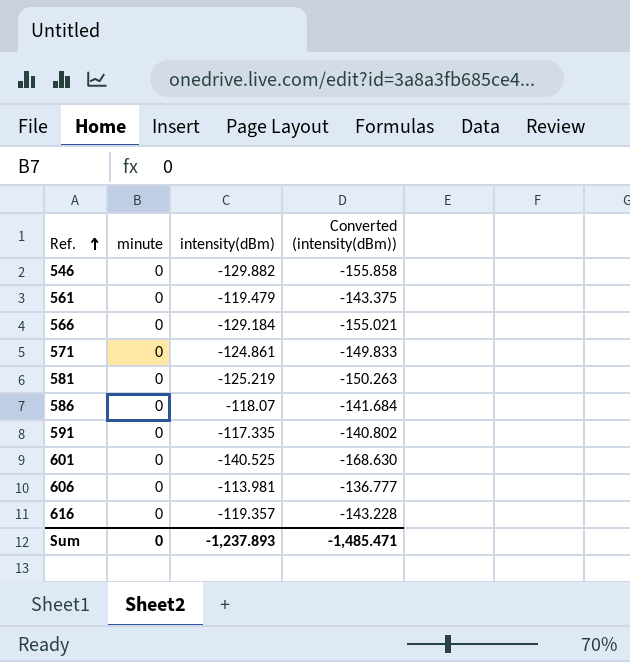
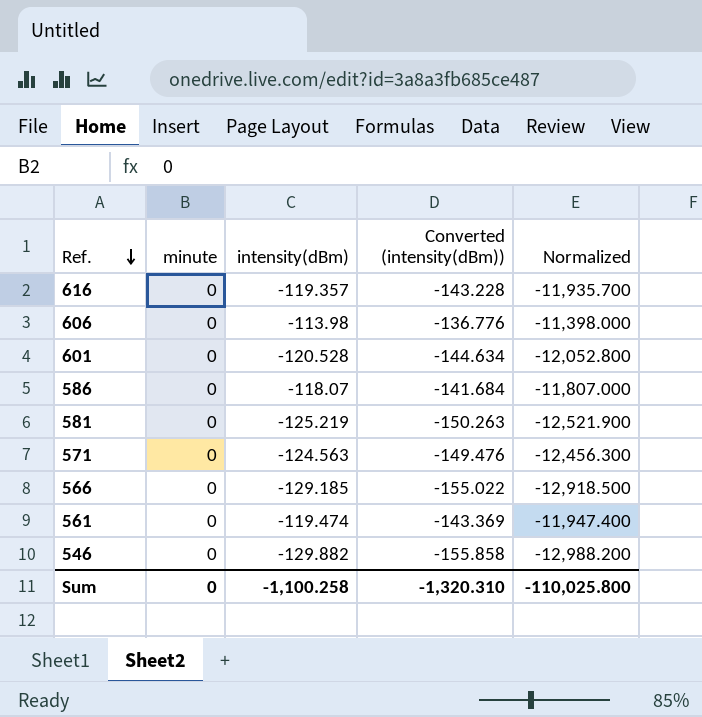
row order: Ref. ascending -> Ref. descending
column Normalized | formula: none -> [intensity(dBm)] * 100
row 591: 0 | -117.335 | -140.802 -> none
606 | intensity(dBm): -113.981 -> -113.98
606 | Converted (intensity(dBm)): -136.777 -> -136.776
601 | intensity(dBm): -140.525 -> -120.528
601 | Converted (intensity(dBm)): -168.630 -> -144.634
571 | intensity(dBm): -124.861 -> -124.563
571 | Converted (intensity(dBm)): -149.833 -> -149.476
566 | intensity(dBm): -129.184 -> -129.185
566 | Converted (intensity(dBm)): -155.021 -> -155.022
561 | intensity(dBm): -119.479 -> -119.474
561 | Converted (intensity(dBm)): -143.375 -> -143.369
Sum | intensity(dBm): -1,237.893 -> -1,100.258
Sum | Converted (intensity(dBm)): -1,485.471 -> -1,320.310

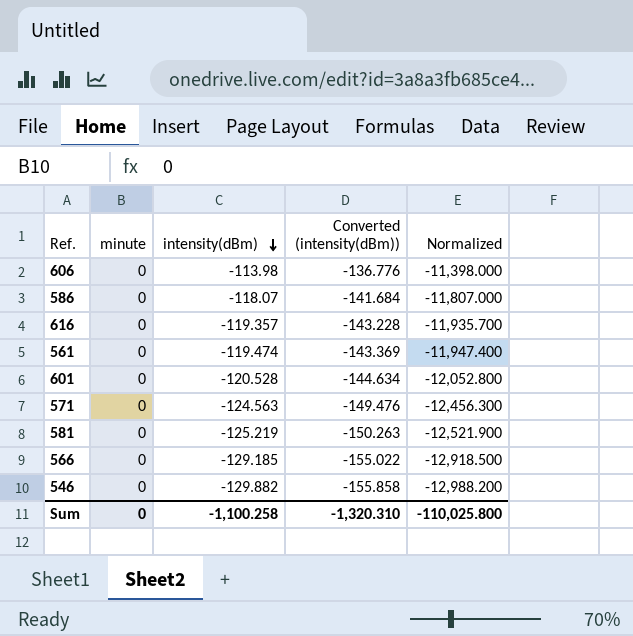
row order: Ref. descending -> intensity(dBm) descending

